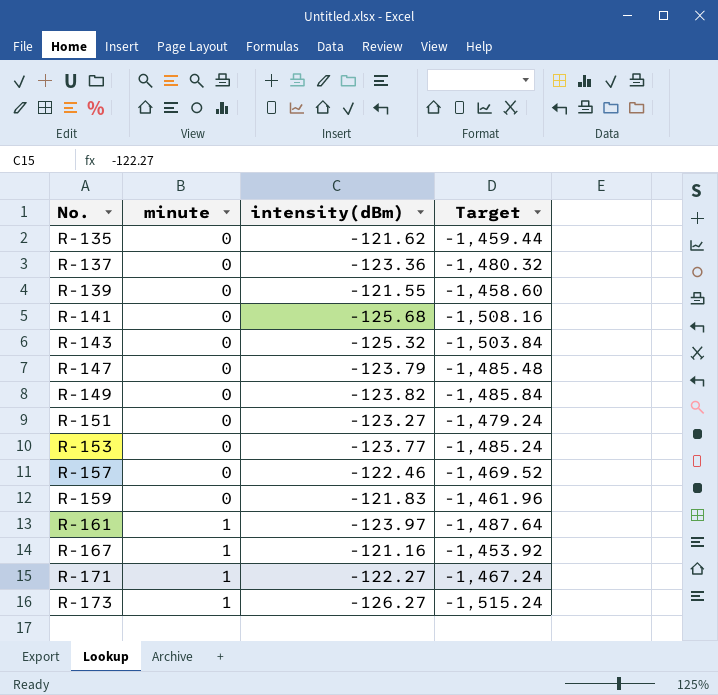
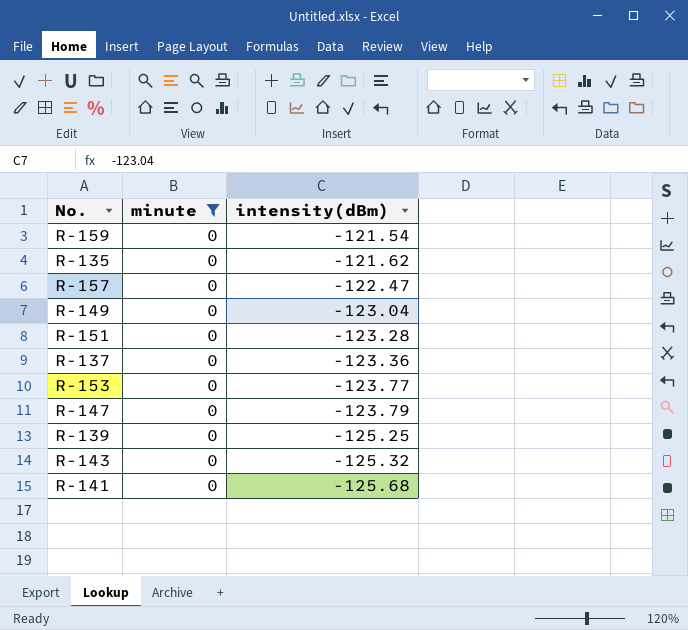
filter: none -> minute = 0
row order: No. ascending -> intensity(dBm) descending
column Target | formula: [intensity(dBm)] * 12 -> none
R-159 | intensity(dBm): -121.83 -> -121.54
R-157 | intensity(dBm): -122.46 -> -122.47
R-149 | intensity(dBm): -123.82 -> -123.04
R-151 | intensity(dBm): -123.27 -> -123.28
R-139 | intensity(dBm): -121.55 -> -125.25

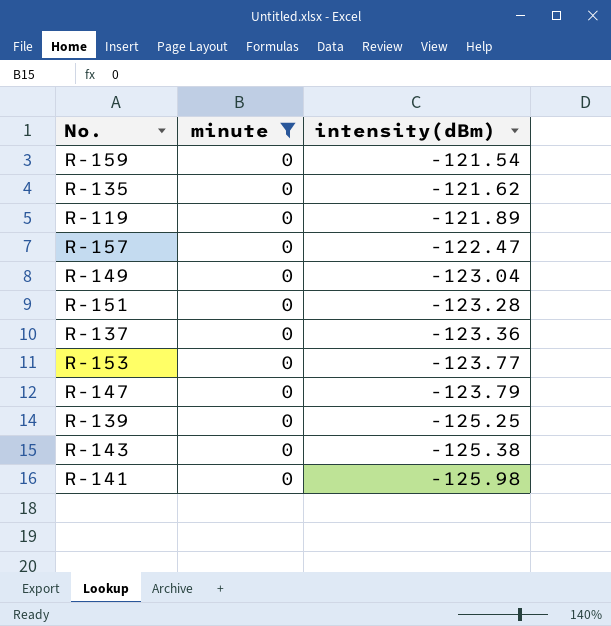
row R-119: none -> 0 | -121.89
R-143 | intensity(dBm): -125.32 -> -125.38
R-141 | intensity(dBm): -125.68 -> -125.98

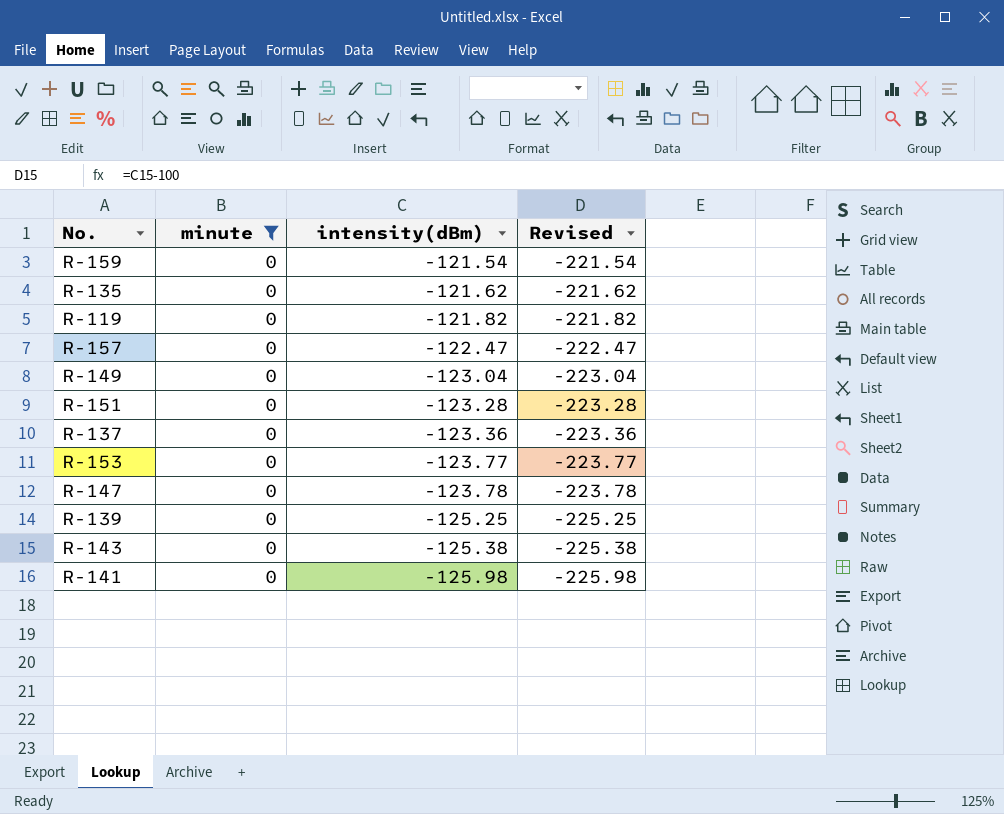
column Revised | formula: none -> [intensity(dBm)] - 100
R-119 | intensity(dBm): -121.89 -> -121.82
R-147 | intensity(dBm): -123.79 -> -123.78

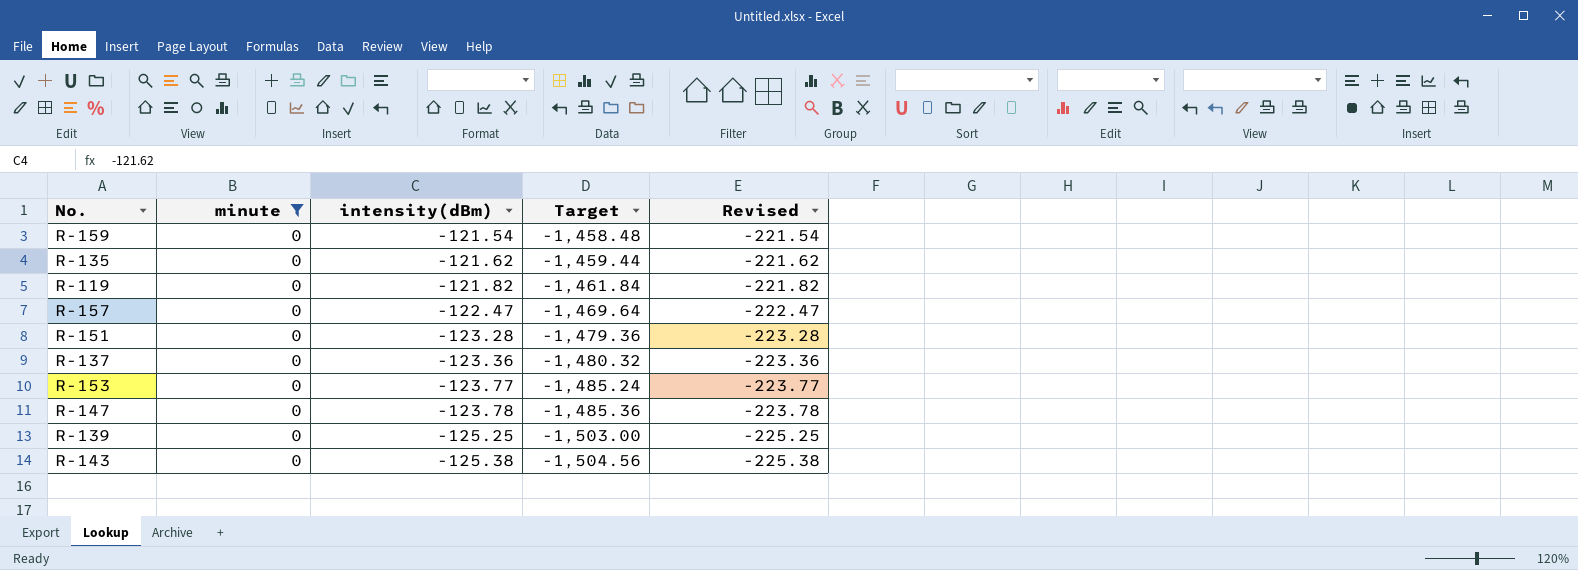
column Target | formula: none -> [intensity(dBm)] * 12
row R-149: 0 | -123.04 | -223.04 -> none
row R-141: 0 | -125.98 | -225.98 -> none

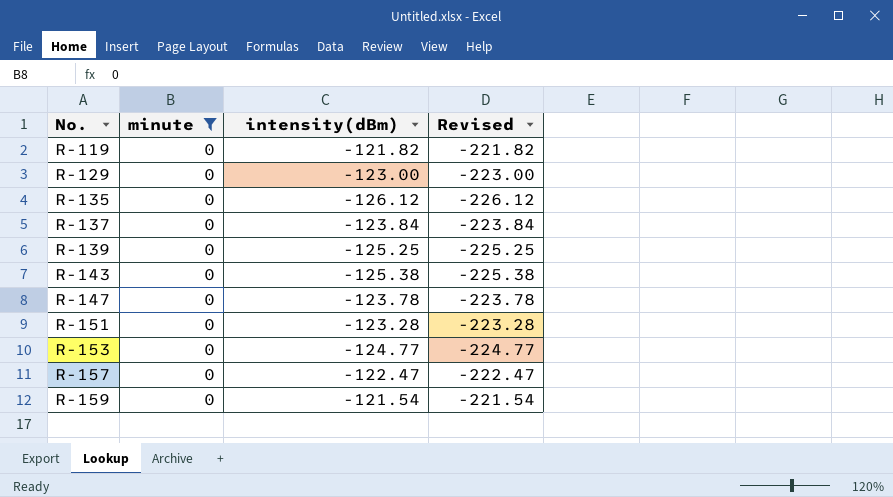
row order: intensity(dBm) descending -> No. ascending
column Target | formula: [intensity(dBm)] * 12 -> none
row R-129: none -> 0 | -123.00 | -223.00
R-135 | intensity(dBm): -121.62 -> -126.12
R-135 | Revised: -221.62 -> -226.12
R-137 | intensity(dBm): -123.36 -> -123.84
R-137 | Revised: -223.36 -> -223.84
R-153 | intensity(dBm): -123.77 -> -124.77
R-153 | Revised: -223.77 -> -224.77

